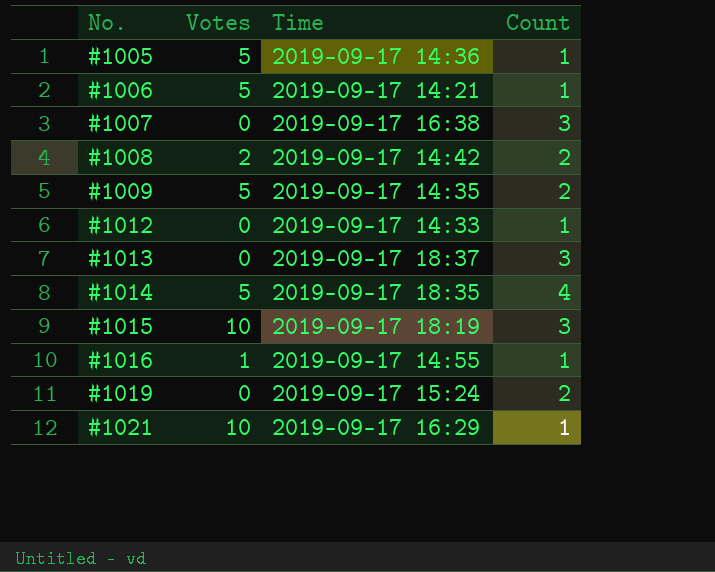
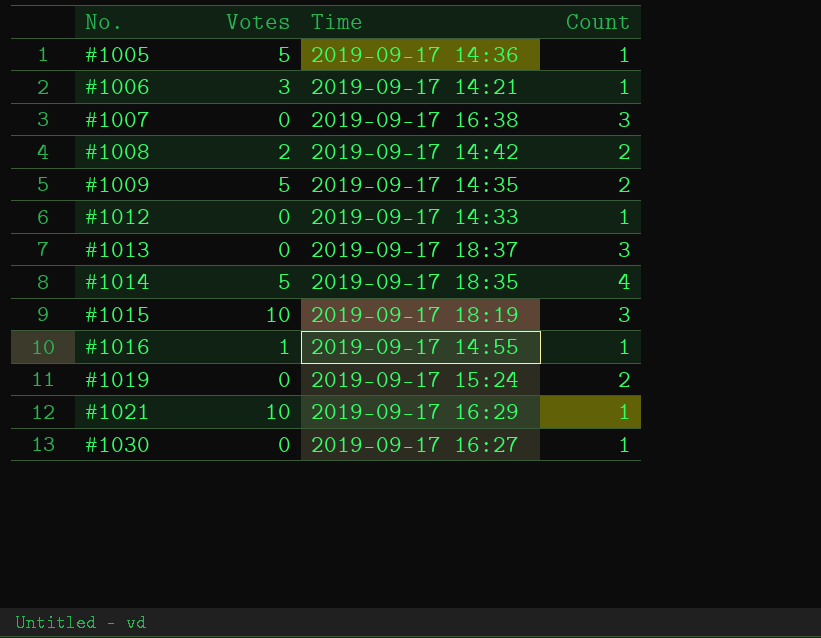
#1006 | Votes: 5 -> 3
row #1030: none -> 0 | 2019-09-17 16:27 | 1

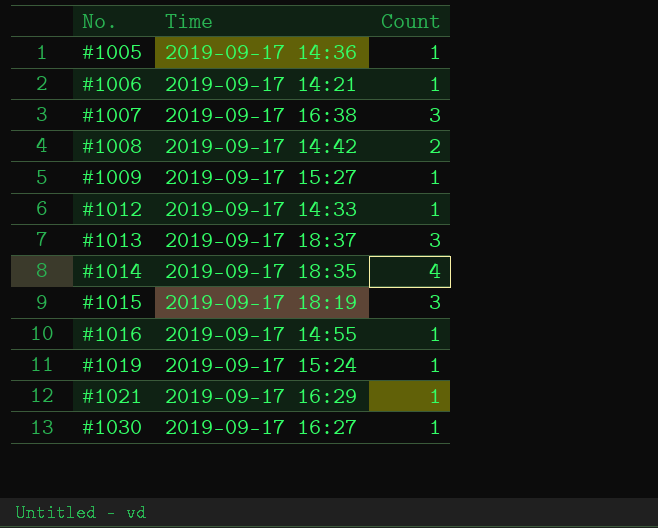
column Votes | position: 2 -> none
#1009 | Time: 2019-09-17 14:35 -> 2019-09-17 15:27
#1009 | Count: 2 -> 1
#1019 | Count: 2 -> 1

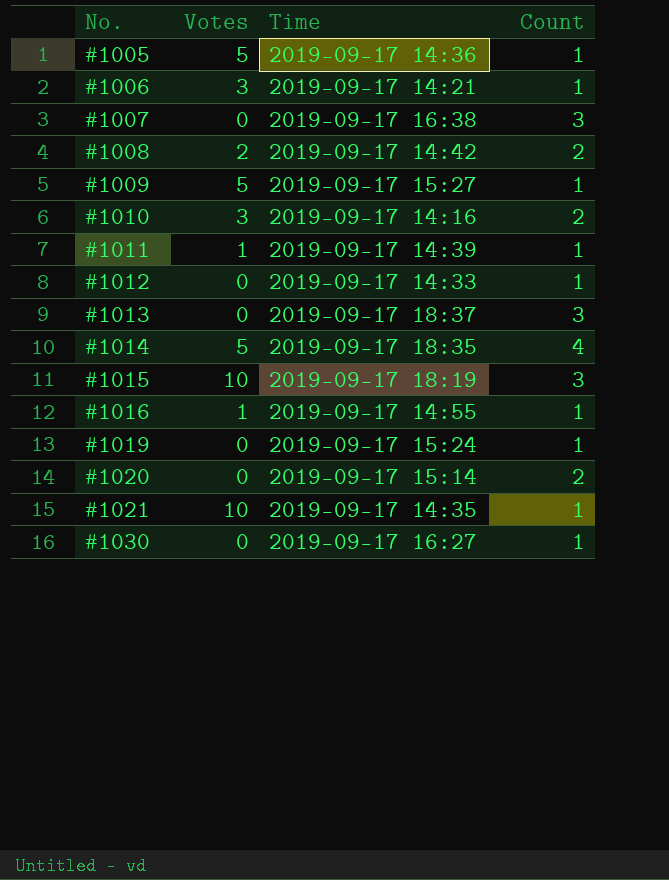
column Votes | position: none -> 2
row #1010: none -> 3 | 2019-09-17 14:16 | 2
row #1011: none -> 1 | 2019-09-17 14:39 | 1
row #1020: none -> 0 | 2019-09-17 15:14 | 2
#1021 | Time: 2019-09-17 16:29 -> 2019-09-17 14:35

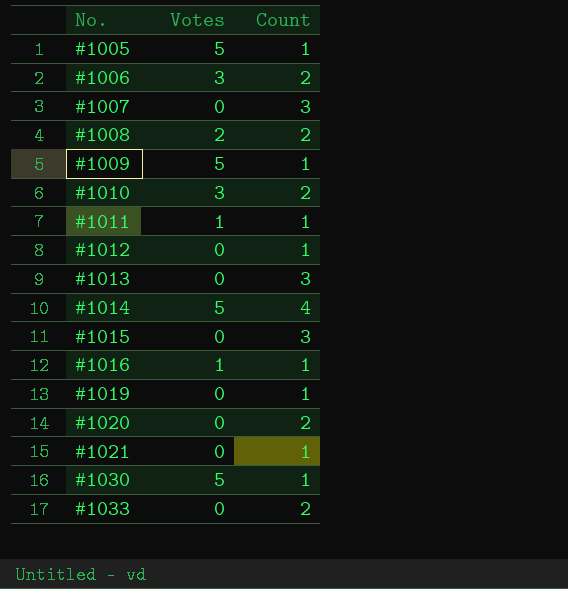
column Time | position: 3 -> none
#1006 | Count: 1 -> 2
#1015 | Votes: 10 -> 0
#1021 | Votes: 10 -> 0
#1030 | Votes: 0 -> 5
row #1033: none -> 0 | 2

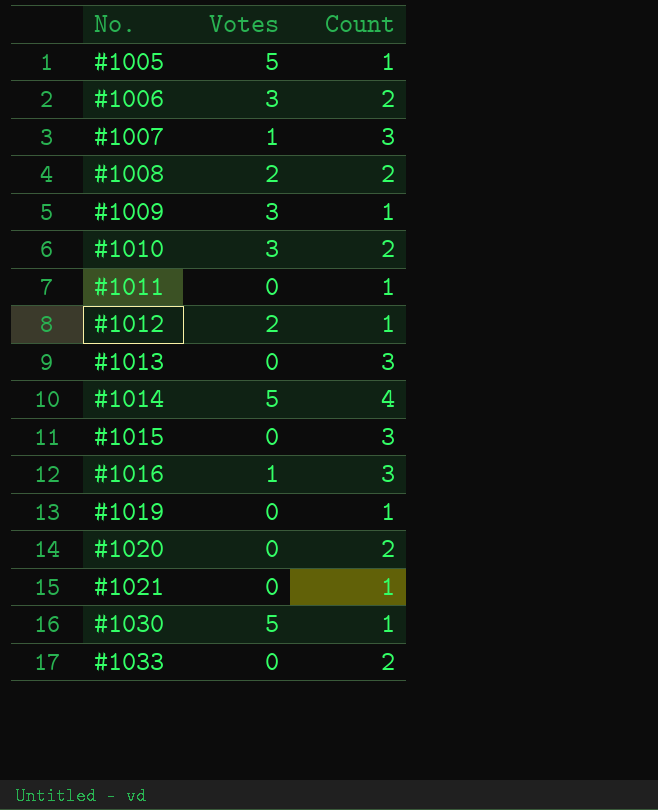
#1007 | Votes: 0 -> 1
#1009 | Votes: 5 -> 3
#1011 | Votes: 1 -> 0
#1012 | Votes: 0 -> 2
#1016 | Count: 1 -> 3

